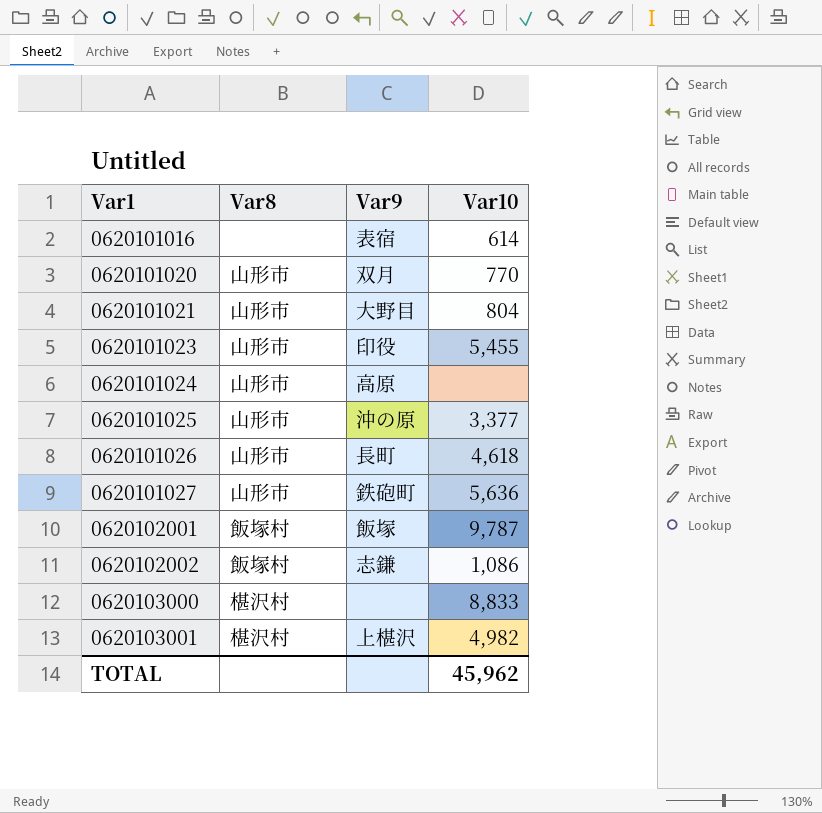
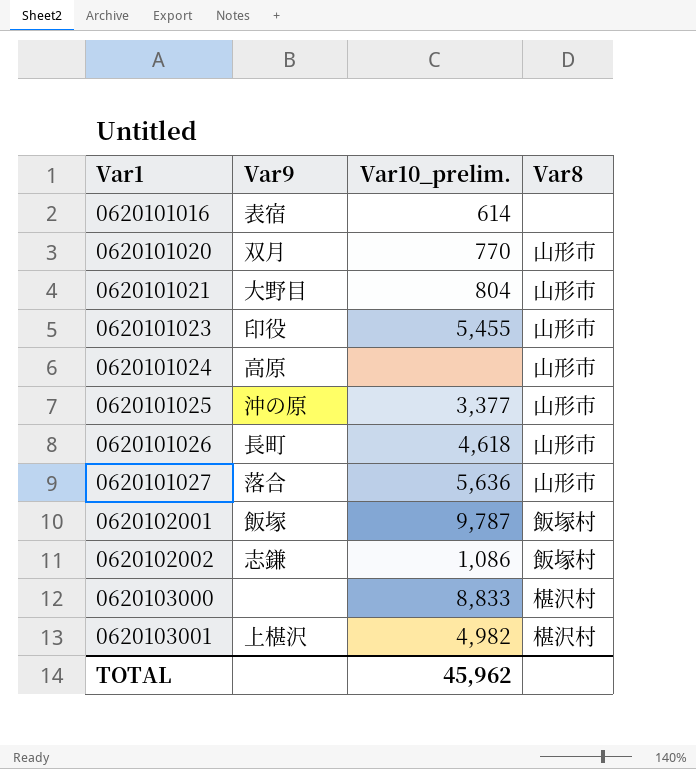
column name: Var10 -> Var10_prelim.
column Var8 | position: 2 -> 4
0620101027 | Var9: 鉄砲町 -> 落合

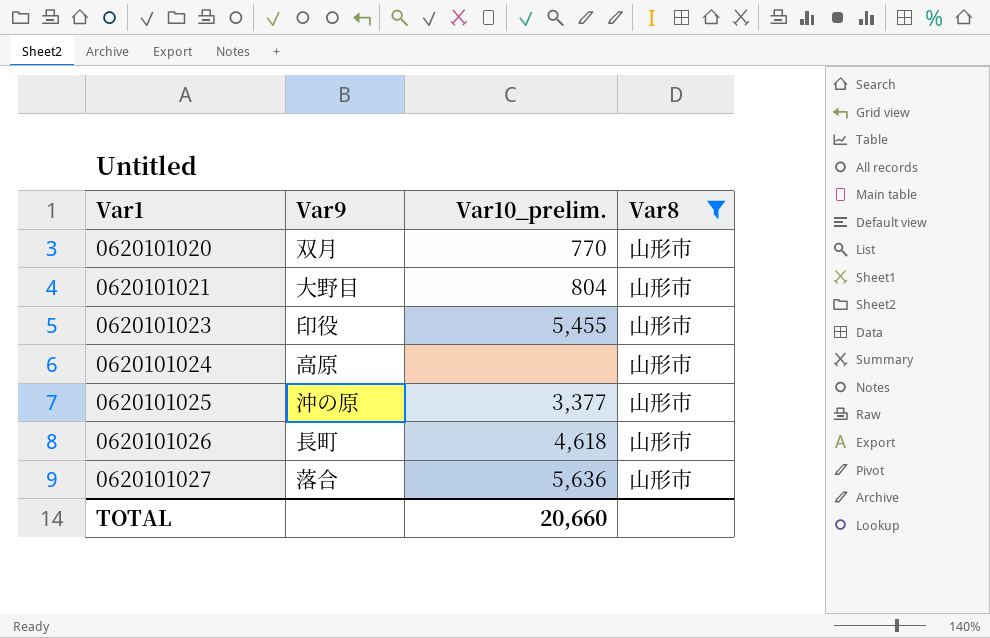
filter: none -> Var8 = 山形市
TOTAL | Var10_prelim.: 45,962 -> 20,660

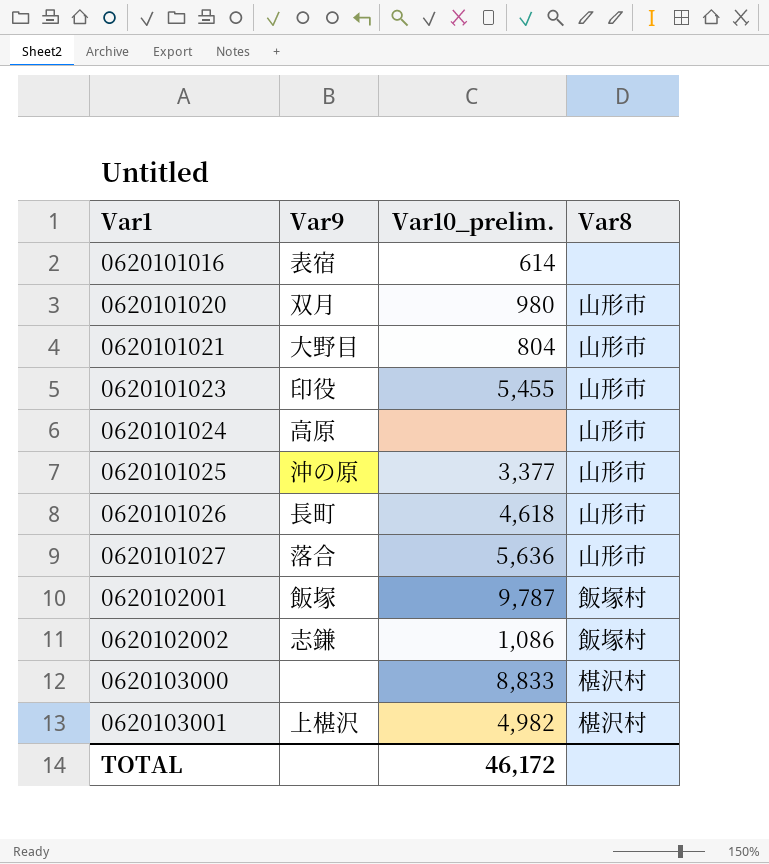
filter: Var8 = 山形市 -> none
0620101020 | Var10_prelim.: 770 -> 980
TOTAL | Var10_prelim.: 20,660 -> 46,172

